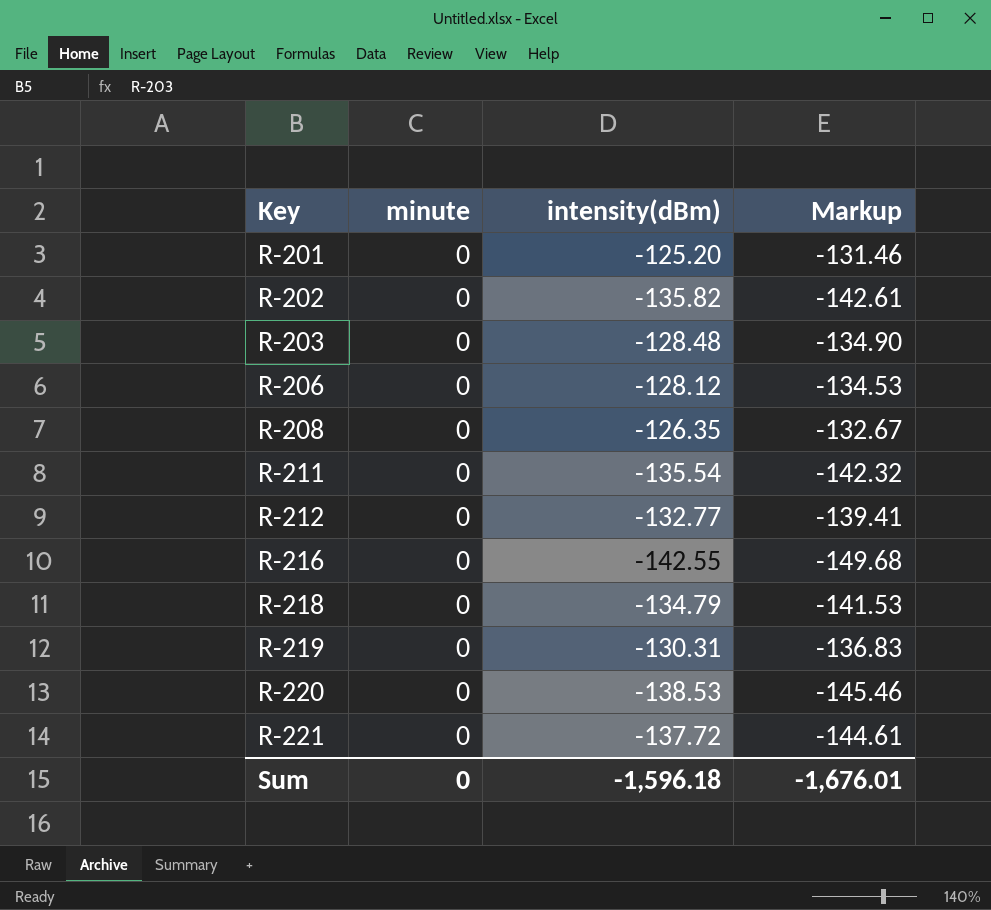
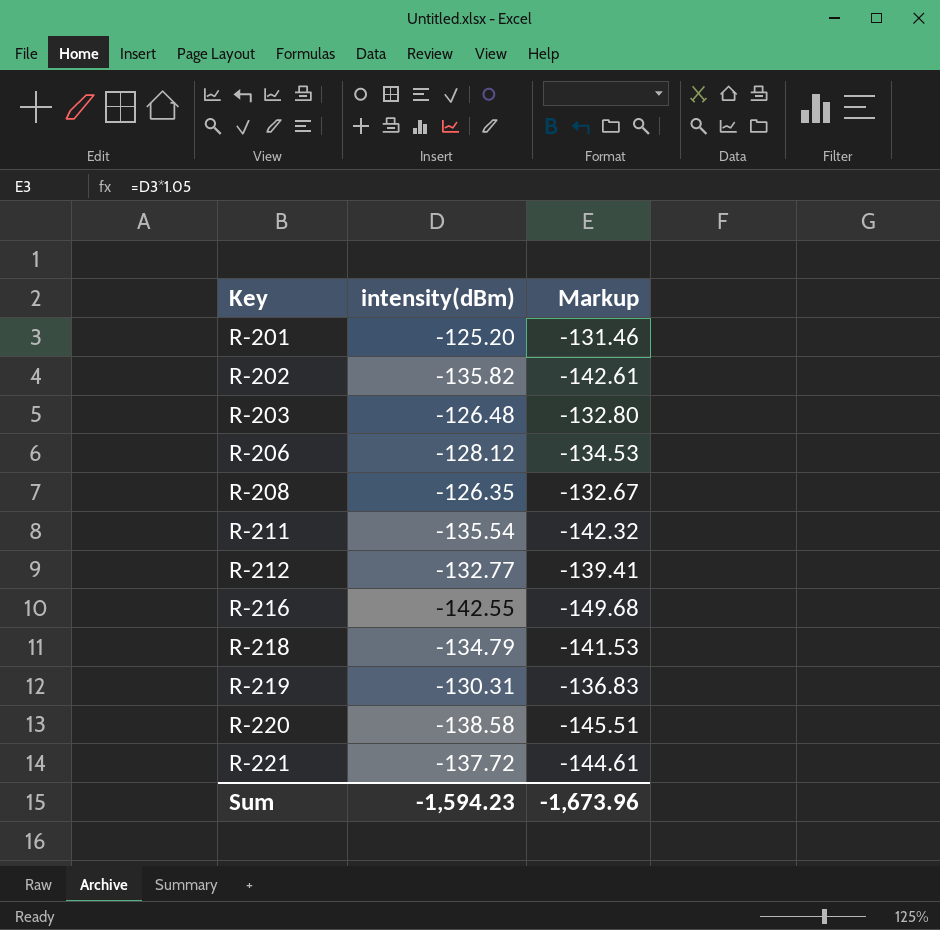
column minute | position: 2 -> none
R-203 | intensity(dBm): -128.48 -> -126.48
R-203 | Markup: -134.90 -> -132.80
R-220 | intensity(dBm): -138.53 -> -138.58
R-220 | Markup: -145.46 -> -145.51
Sum | intensity(dBm): -1,596.18 -> -1,594.23
Sum | Markup: -1,676.01 -> -1,673.96

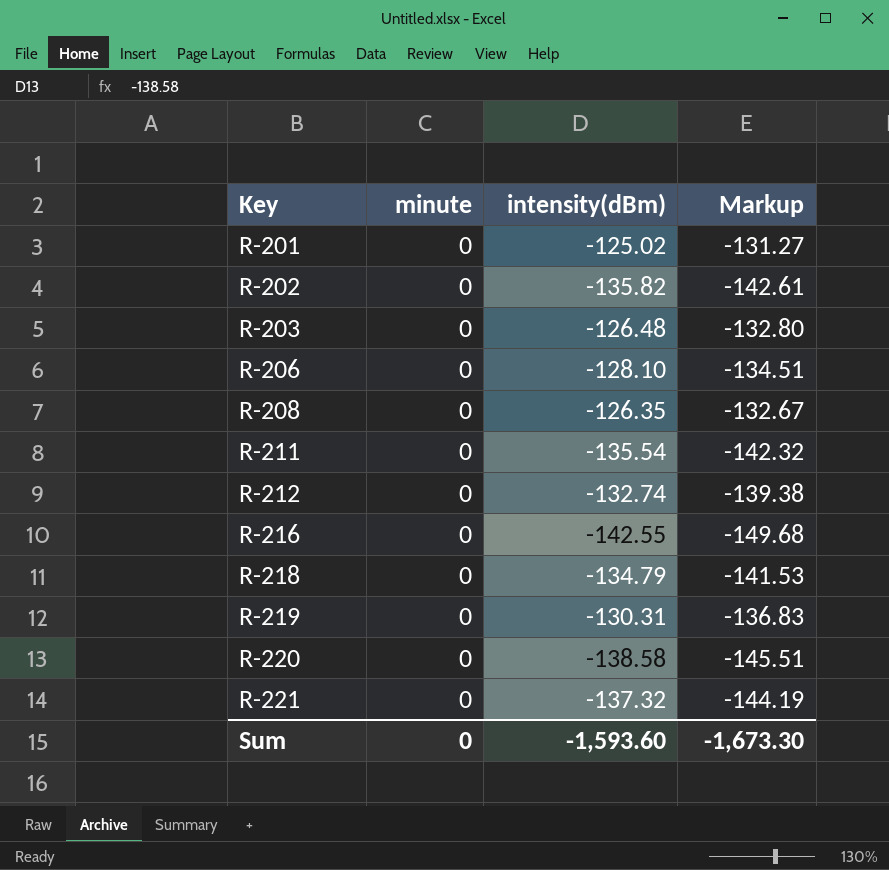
column minute | position: none -> 2
R-201 | intensity(dBm): -125.20 -> -125.02
R-201 | Markup: -131.46 -> -131.27
R-206 | intensity(dBm): -128.12 -> -128.10
R-206 | Markup: -134.53 -> -134.51
R-212 | intensity(dBm): -132.77 -> -132.74
R-212 | Markup: -139.41 -> -139.38
R-221 | intensity(dBm): -137.72 -> -137.32
R-221 | Markup: -144.61 -> -144.19
Sum | intensity(dBm): -1,594.23 -> -1,593.60
Sum | Markup: -1,673.96 -> -1,673.30

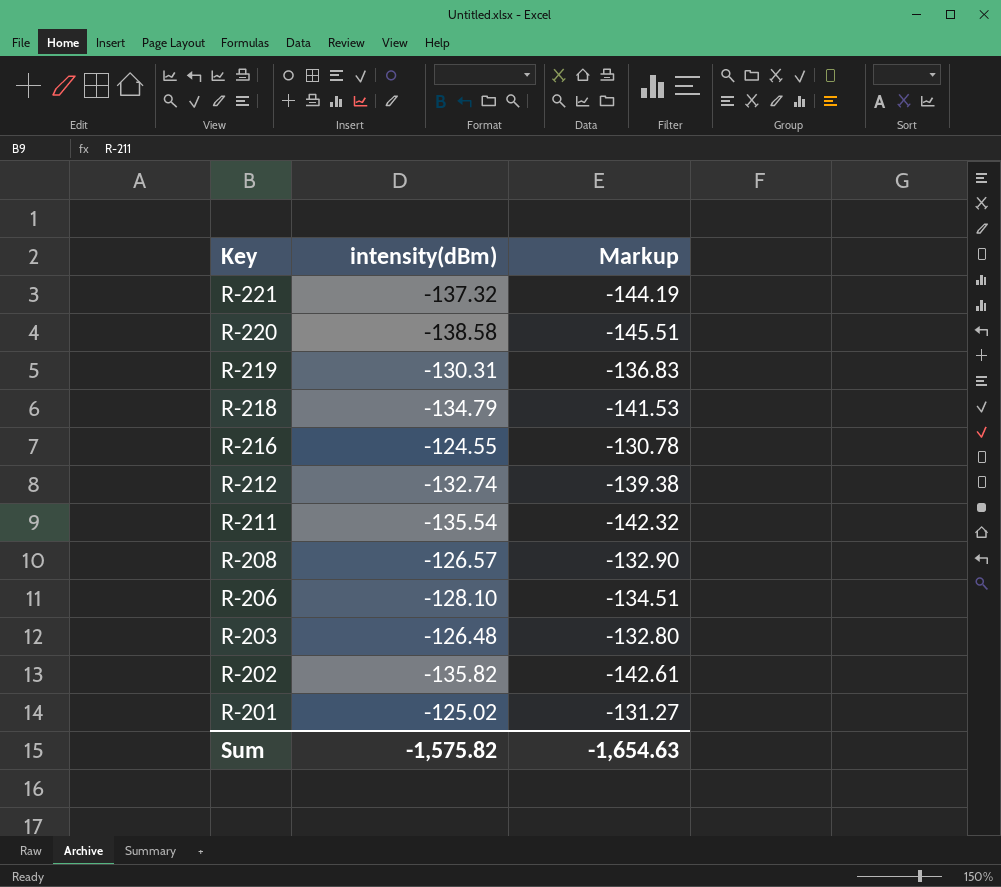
row order: Key ascending -> Key descending
column minute | position: 2 -> none
R-216 | intensity(dBm): -142.55 -> -124.55
R-216 | Markup: -149.68 -> -130.78
R-208 | intensity(dBm): -126.35 -> -126.57
R-208 | Markup: -132.67 -> -132.90
Sum | intensity(dBm): -1,593.60 -> -1,575.82
Sum | Markup: -1,673.30 -> -1,654.63

